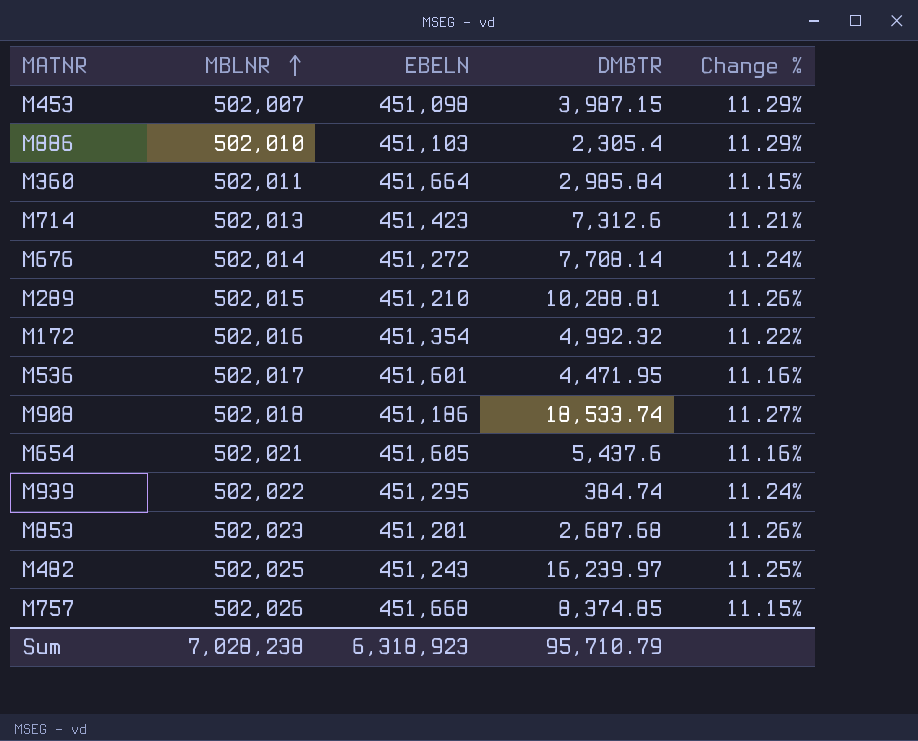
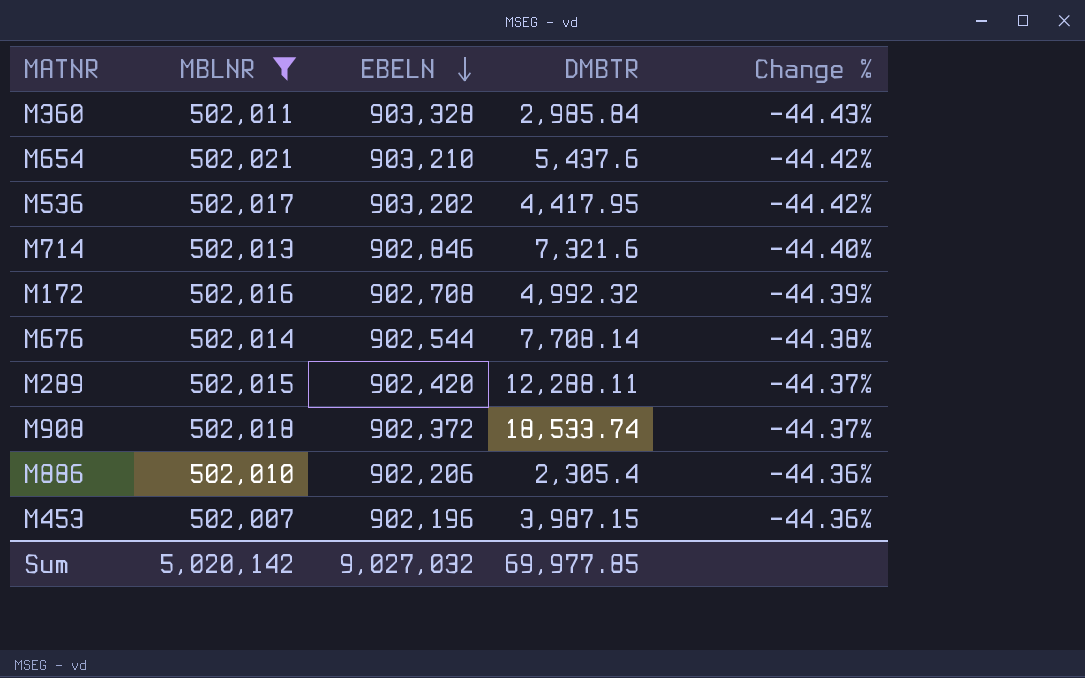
filter: none -> MBLNR <= 502,021
row order: MBLNR ascending -> EBELN descending
M360 | EBELN: 451,664 -> 903,328
M360 | Change %: 11.15% -> -44.43%
M654 | EBELN: 451,605 -> 903,210
M654 | Change %: 11.16% -> -44.42%
M536 | EBELN: 451,601 -> 903,202
M536 | DMBTR: 4,471.95 -> 4,417.95
M536 | Change %: 11.16% -> -44.42%
M714 | EBELN: 451,423 -> 902,846
M714 | DMBTR: 7,312.6 -> 7,321.6
M714 | Change %: 11.21% -> -44.40%
M172 | EBELN: 451,354 -> 902,708
M172 | Change %: 11.22% -> -44.39%
M676 | EBELN: 451,272 -> 902,544
M676 | Change %: 11.24% -> -44.38%
M289 | EBELN: 451,210 -> 902,420
M289 | DMBTR: 10,288.81 -> 12,288.11
M289 | Change %: 11.26% -> -44.37%
M908 | EBELN: 451,186 -> 902,372
M908 | Change %: 11.27% -> -44.37%
M886 | EBELN: 451,103 -> 902,206
M886 | Change %: 11.29% -> -44.36%
M453 | EBELN: 451,098 -> 902,196
M453 | Change %: 11.29% -> -44.36%
Sum | MBLNR: 7,028,238 -> 5,020,142
Sum | EBELN: 6,318,923 -> 9,027,032
Sum | DMBTR: 95,710.79 -> 69,977.85

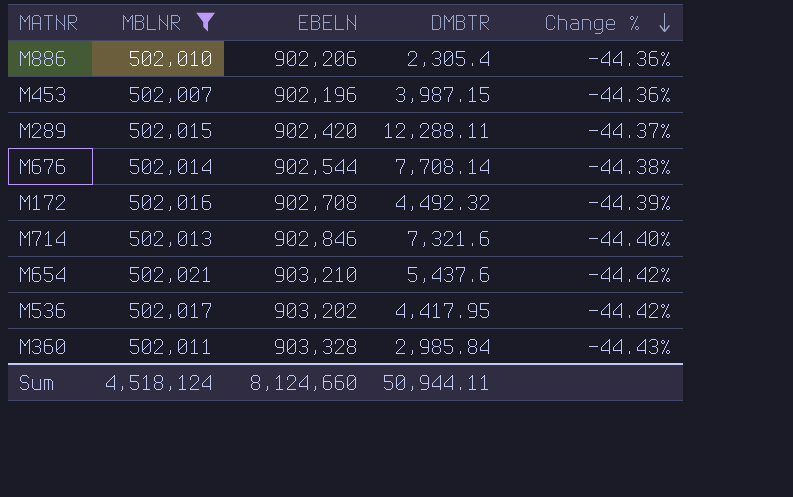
row order: EBELN descending -> Change % descending
row M908: 502,018 | 902,372 | 18,533.74 | -44.37% -> none
M172 | DMBTR: 4,992.32 -> 4,492.32
Sum | MBLNR: 5,020,142 -> 4,518,124
Sum | EBELN: 9,027,032 -> 8,124,660
Sum | DMBTR: 69,977.85 -> 50,944.11

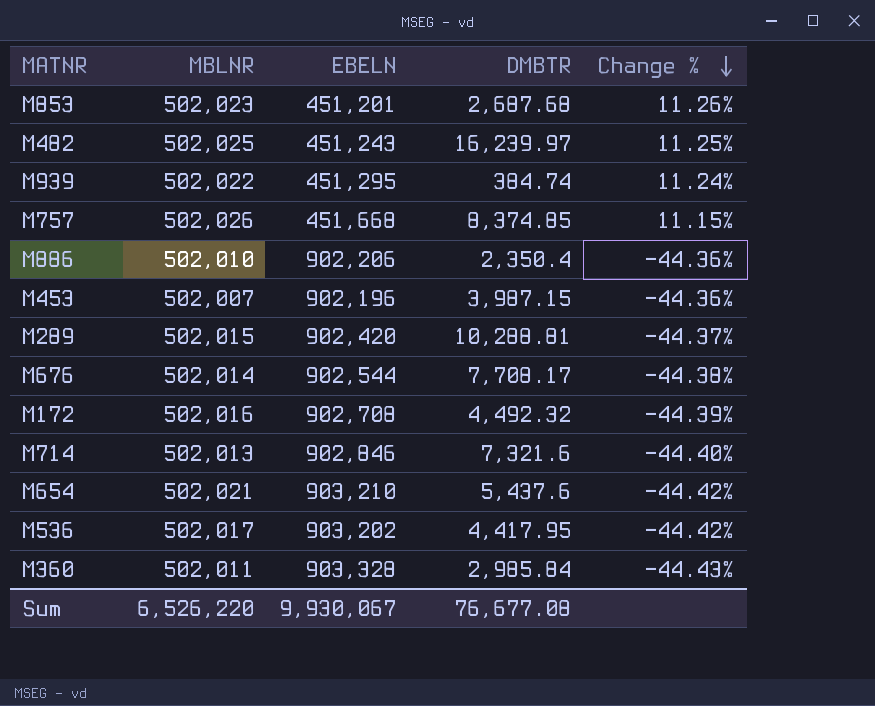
filter: MBLNR <= 502,021 -> none
M886 | DMBTR: 2,305.4 -> 2,350.4
M289 | DMBTR: 12,288.11 -> 10,288.81
M676 | DMBTR: 7,708.14 -> 7,708.17
Sum | MBLNR: 4,518,124 -> 6,526,220
Sum | EBELN: 8,124,660 -> 9,930,067
Sum | DMBTR: 50,944.11 -> 76,677.08

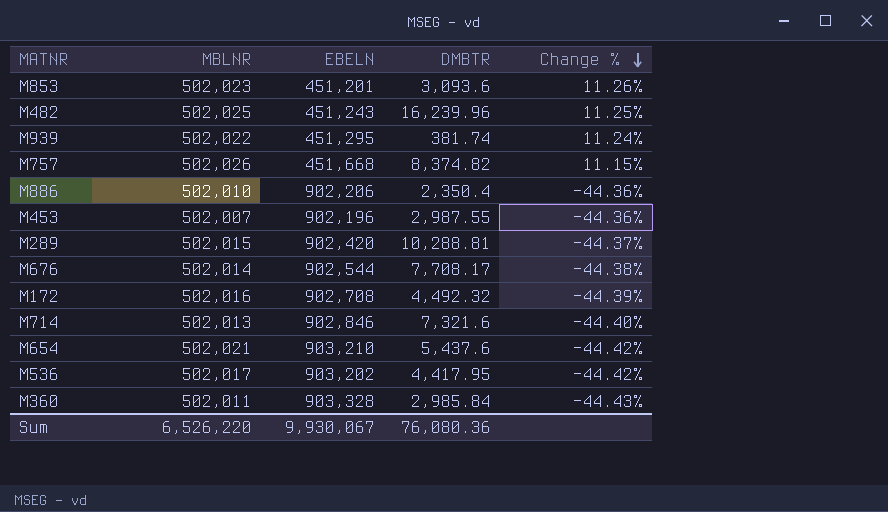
M853 | DMBTR: 2,687.68 -> 3,093.6
M482 | DMBTR: 16,239.97 -> 16,239.96
M939 | DMBTR: 384.74 -> 381.74
M757 | DMBTR: 8,374.85 -> 8,374.82
M453 | DMBTR: 3,987.15 -> 2,987.55
Sum | DMBTR: 76,677.08 -> 76,080.36

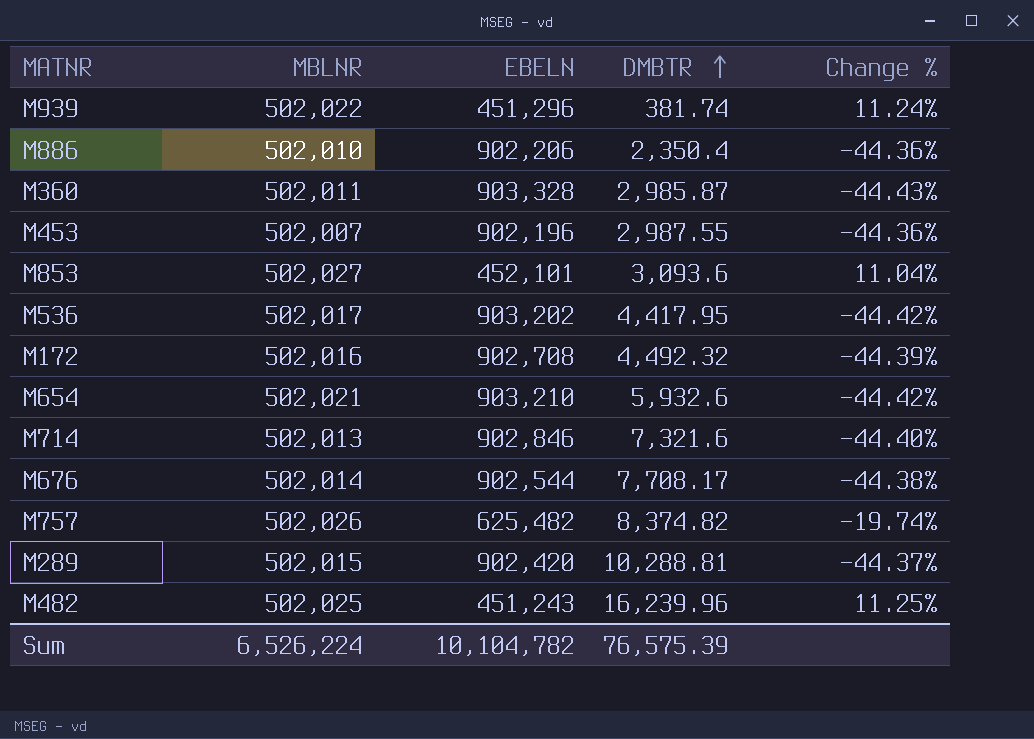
row order: Change % descending -> DMBTR ascending
M939 | EBELN: 451,295 -> 451,296
M360 | DMBTR: 2,985.84 -> 2,985.87
M853 | MBLNR: 502,023 -> 502,027
M853 | EBELN: 451,201 -> 452,101
M853 | Change %: 11.26% -> 11.04%
M654 | DMBTR: 5,437.6 -> 5,932.6
M757 | EBELN: 451,668 -> 625,482
M757 | Change %: 11.15% -> -19.74%
Sum | MBLNR: 6,526,220 -> 6,526,224
Sum | EBELN: 9,930,067 -> 10,104,782
Sum | DMBTR: 76,080.36 -> 76,575.39

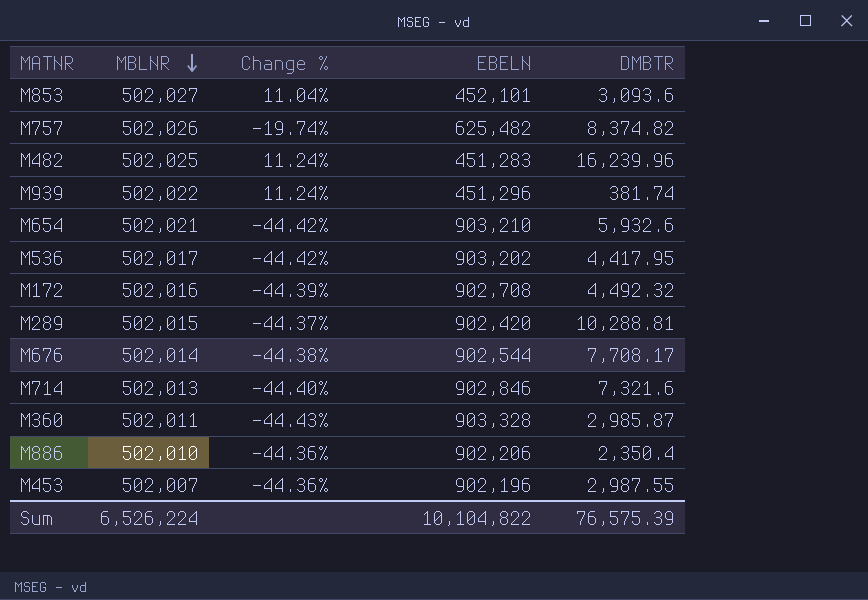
row order: DMBTR ascending -> MBLNR descending
column Change % | position: 5 -> 3
M482 | Change %: 11.25% -> 11.24%
M482 | EBELN: 451,243 -> 451,283
Sum | EBELN: 10,104,782 -> 10,104,822

